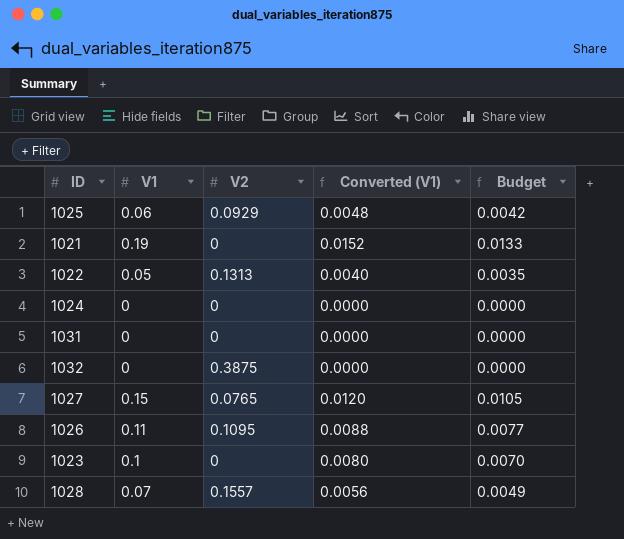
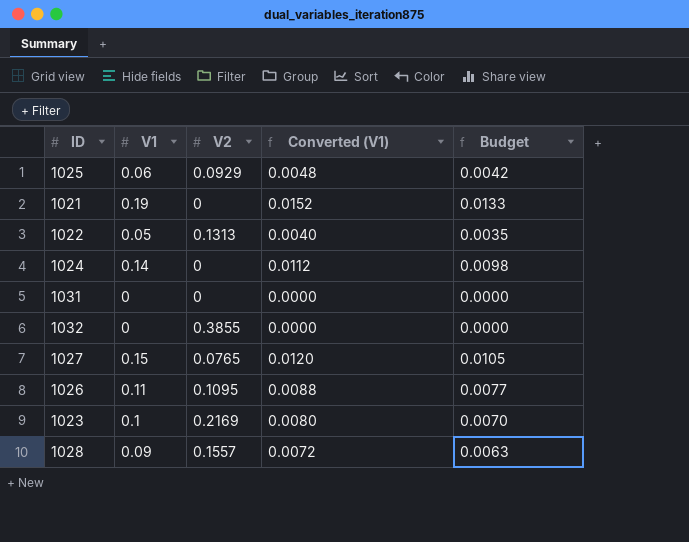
1024 | V1: 0 -> 0.14
1024 | Converted (V1): 0.0000 -> 0.0112
1024 | Budget: 0.0000 -> 0.0098
1032 | V2: 0.3875 -> 0.3855
1023 | V2: 0 -> 0.2169
1028 | V1: 0.07 -> 0.09
1028 | Converted (V1): 0.0056 -> 0.0072
1028 | Budget: 0.0049 -> 0.0063

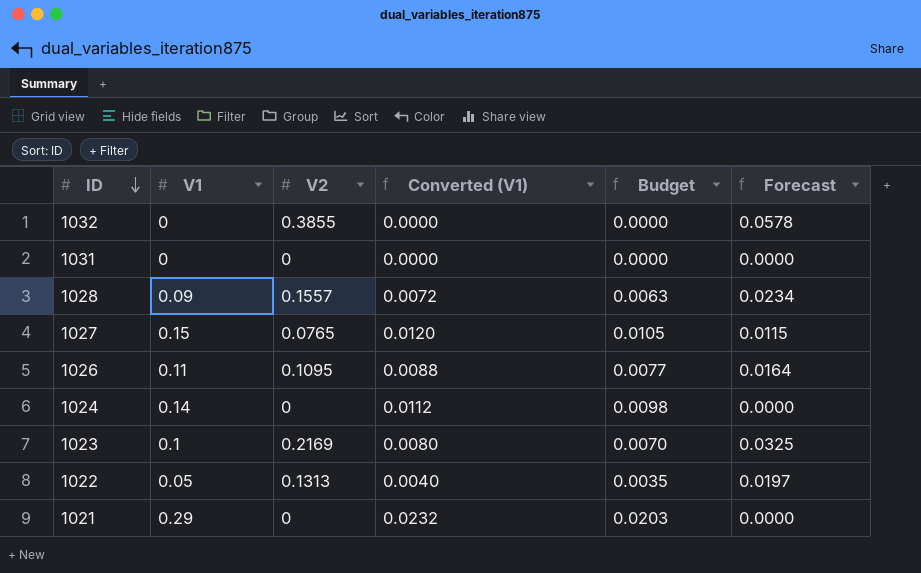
row order: none -> ID descending
column Forecast | formula: none -> [V2] * 0.15
row 1025: 0.06 | 0.0929 | 0.0048 | 0.0042 -> none
1021 | V1: 0.19 -> 0.29
1021 | Converted (V1): 0.0152 -> 0.0232
1021 | Budget: 0.0133 -> 0.0203

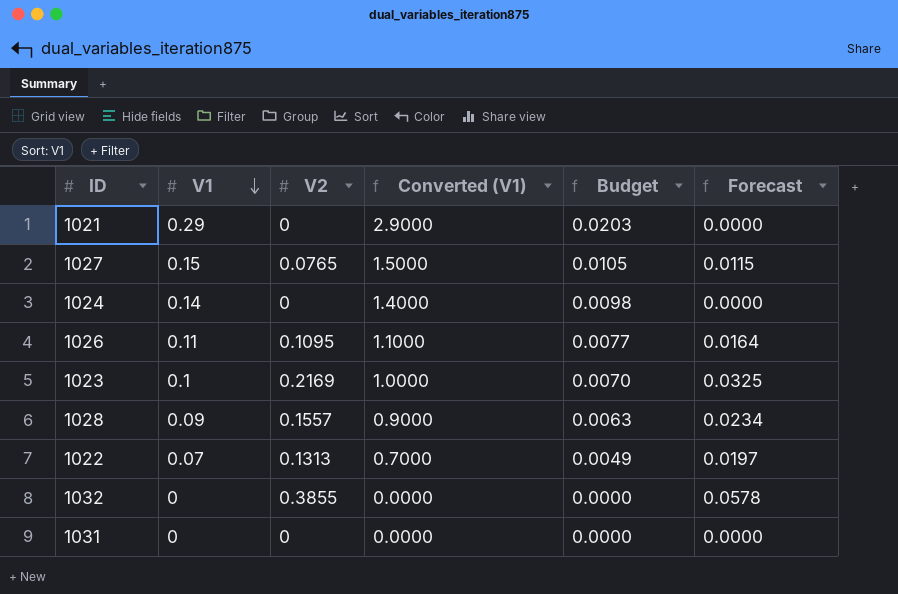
row order: ID descending -> V1 descending
column Converted (V1) | formula: [V1] * 0.08 -> [V1] * 10
1022 | V1: 0.05 -> 0.07
1022 | Budget: 0.0035 -> 0.0049

